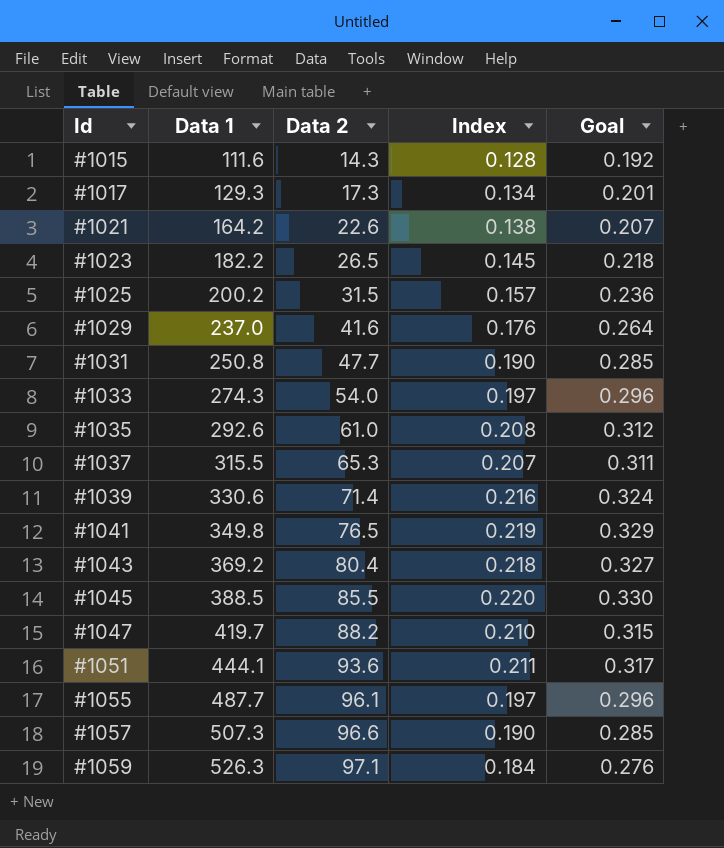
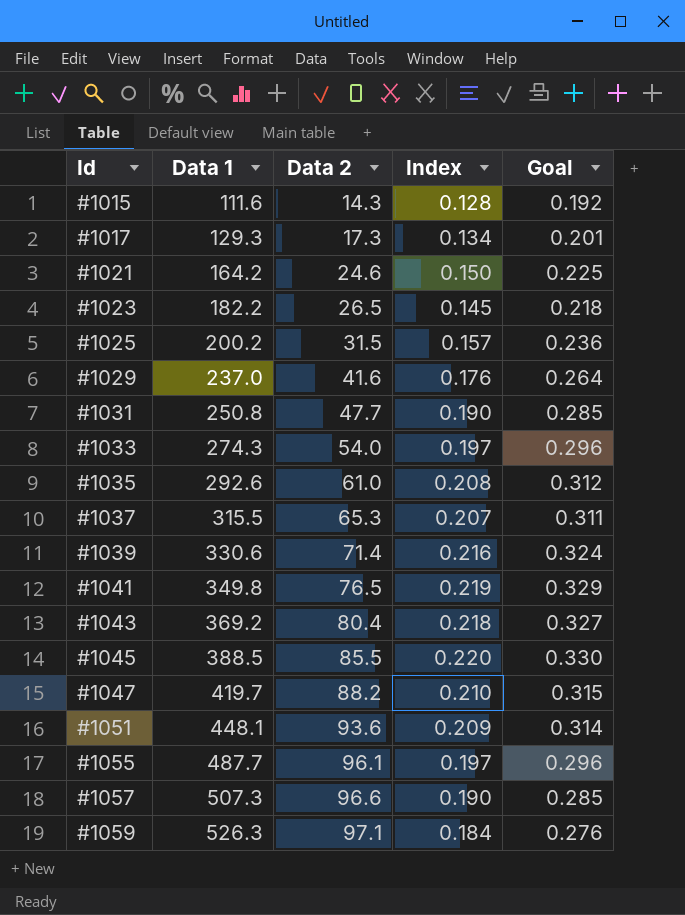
#1021 | Data 2: 22.6 -> 24.6
#1021 | Index: 0.138 -> 0.150
#1021 | Goal: 0.207 -> 0.225
#1051 | Data 1: 444.1 -> 448.1
#1051 | Index: 0.211 -> 0.209
#1051 | Goal: 0.317 -> 0.314

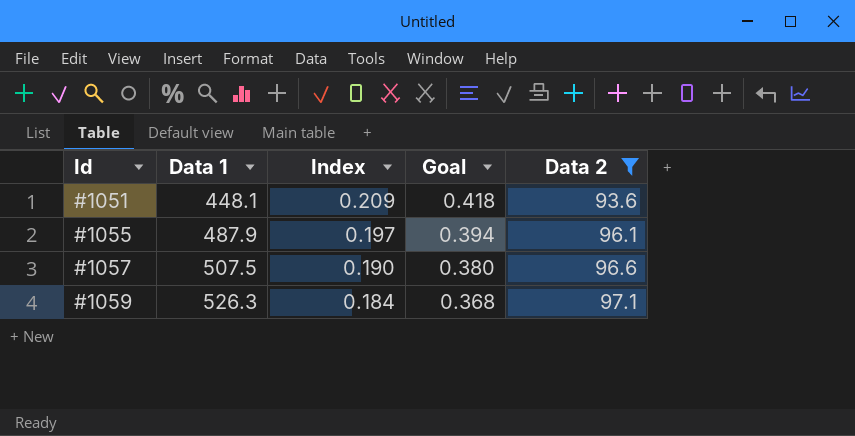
filter: none -> Data 2 >= 93.6
column Goal | formula: [Index] * 1.5 -> [Index] * 2
column Data 2 | position: 3 -> 5
#1055 | Data 1: 487.7 -> 487.9
#1057 | Data 1: 507.3 -> 507.5

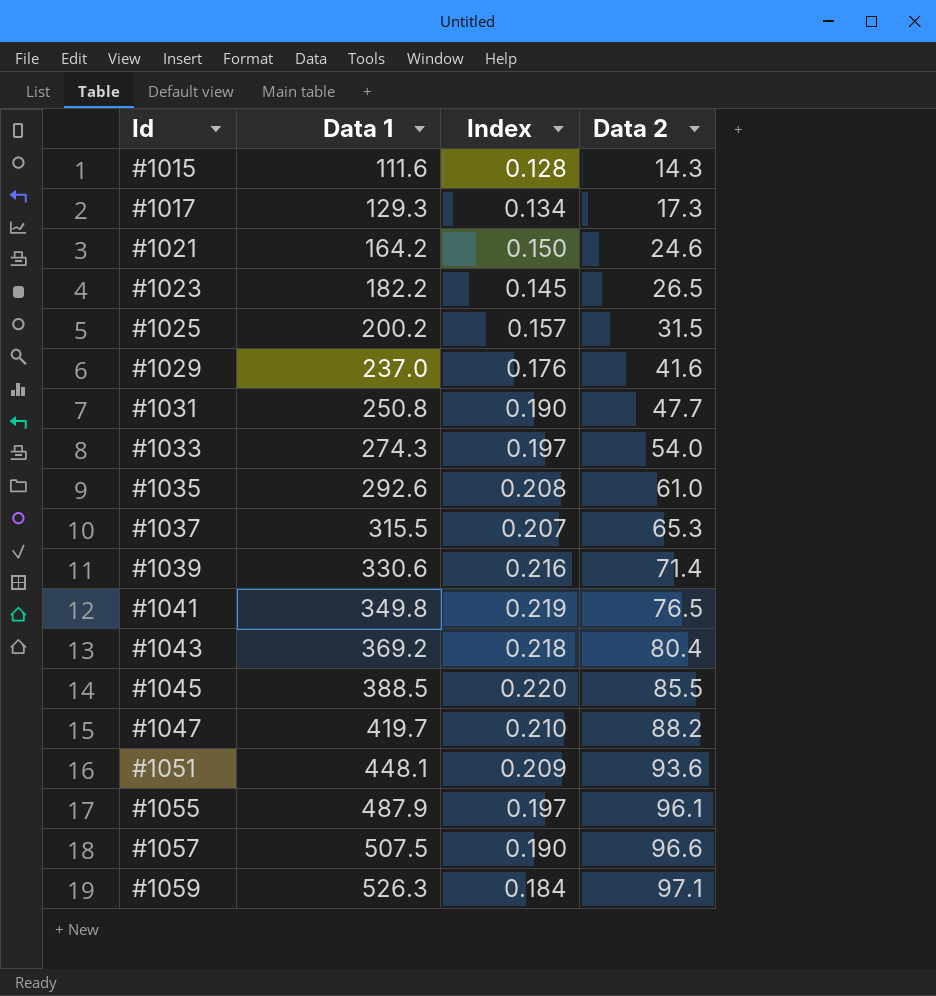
filter: Data 2 >= 93.6 -> none
column Goal | formula: [Index] * 2 -> none

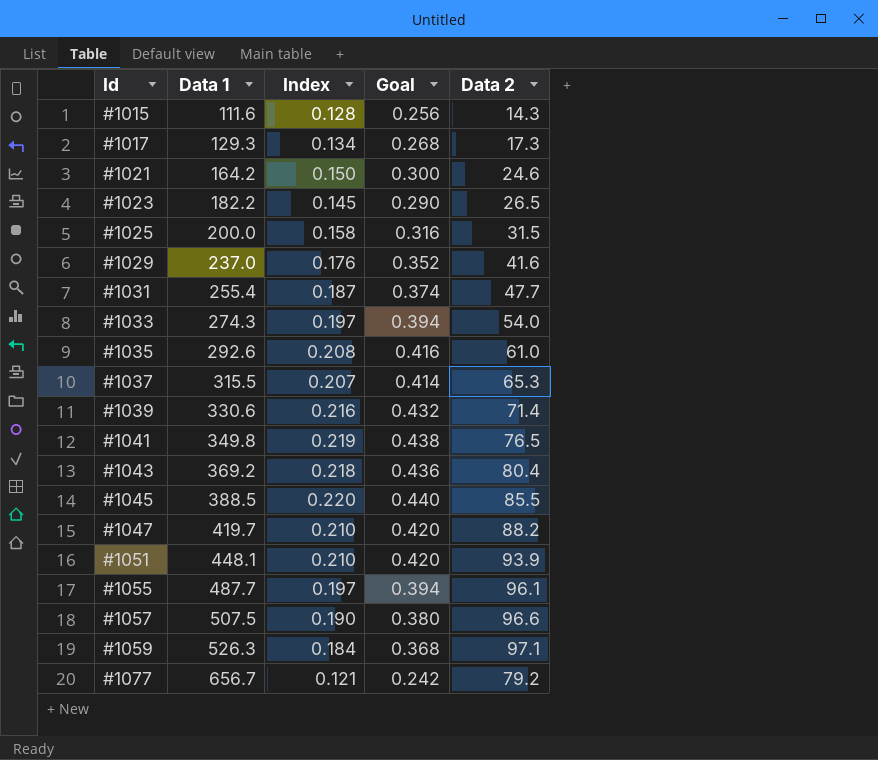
column Goal | formula: none -> [Index] * 2
#1025 | Data 1: 200.2 -> 200.0
#1025 | Index: 0.157 -> 0.158
#1031 | Data 1: 250.8 -> 255.4
#1031 | Index: 0.190 -> 0.187
#1051 | Index: 0.209 -> 0.210
#1051 | Data 2: 93.6 -> 93.9
#1055 | Data 1: 487.9 -> 487.7
row #1077: none -> 656.7 | 0.121 | 0.242 | 79.2

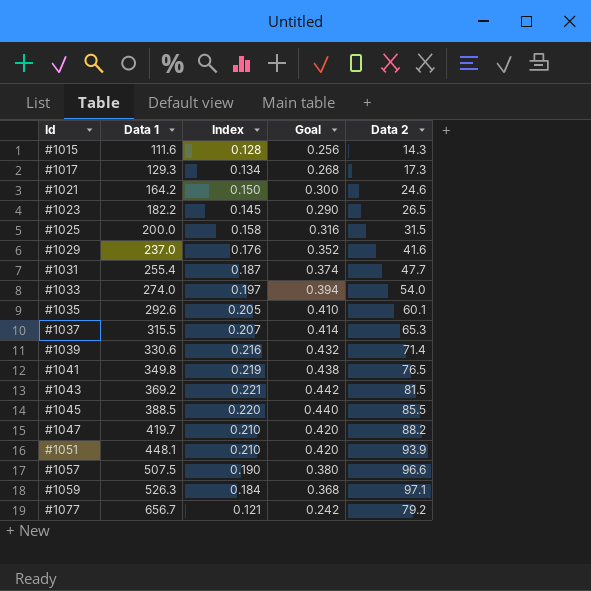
row #1055: 487.7 | 0.197 | 0.394 | 96.1 -> none
#1033 | Data 1: 274.3 -> 274.0
#1035 | Index: 0.208 -> 0.205
#1035 | Goal: 0.416 -> 0.410
#1035 | Data 2: 61.0 -> 60.1
#1043 | Index: 0.218 -> 0.221
#1043 | Goal: 0.436 -> 0.442
#1043 | Data 2: 80.4 -> 81.5

